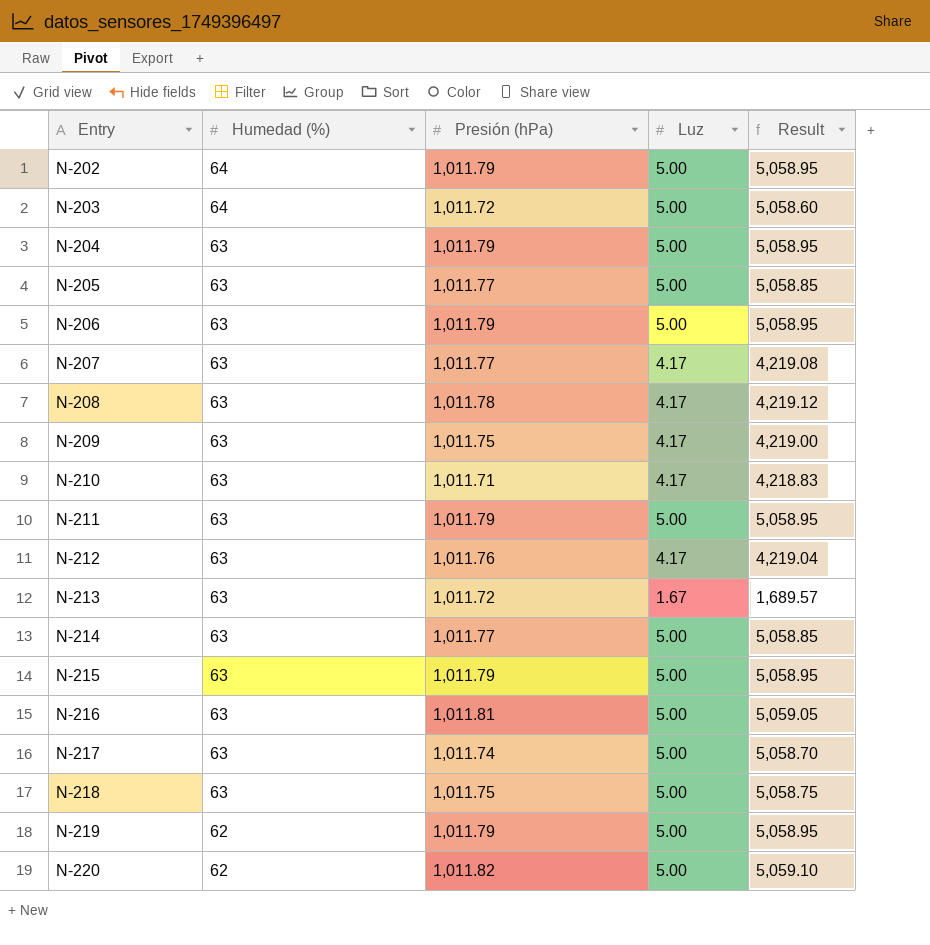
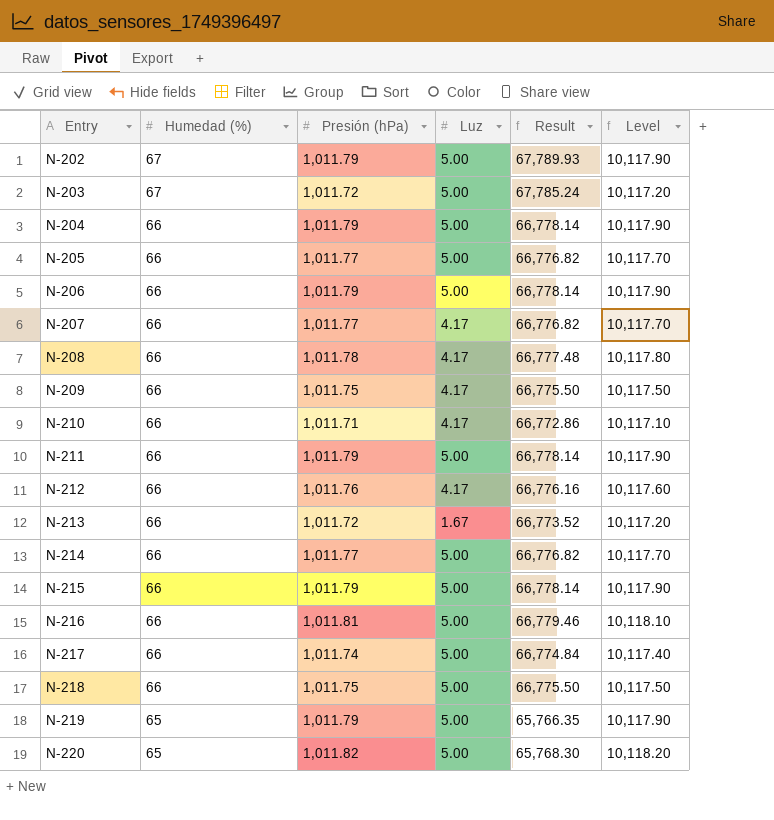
column Result | formula: [Presión (hPa)] * [Luz] -> [Humedad (%)] * [Presión (hPa)]
column Level | formula: none -> [Presión (hPa)] * 10
N-202 | Humedad (%): 64 -> 67
N-203 | Humedad (%): 64 -> 67
N-204 | Humedad (%): 63 -> 66
N-205 | Humedad (%): 63 -> 66
N-206 | Humedad (%): 63 -> 66
N-207 | Humedad (%): 63 -> 66
N-208 | Humedad (%): 63 -> 66
N-209 | Humedad (%): 63 -> 66
N-210 | Humedad (%): 63 -> 66
N-211 | Humedad (%): 63 -> 66
N-212 | Humedad (%): 63 -> 66
N-213 | Humedad (%): 63 -> 66
N-214 | Humedad (%): 63 -> 66
N-215 | Humedad (%): 63 -> 66
N-216 | Humedad (%): 63 -> 66
N-217 | Humedad (%): 63 -> 66
N-218 | Humedad (%): 63 -> 66
N-219 | Humedad (%): 62 -> 65
N-220 | Humedad (%): 62 -> 65

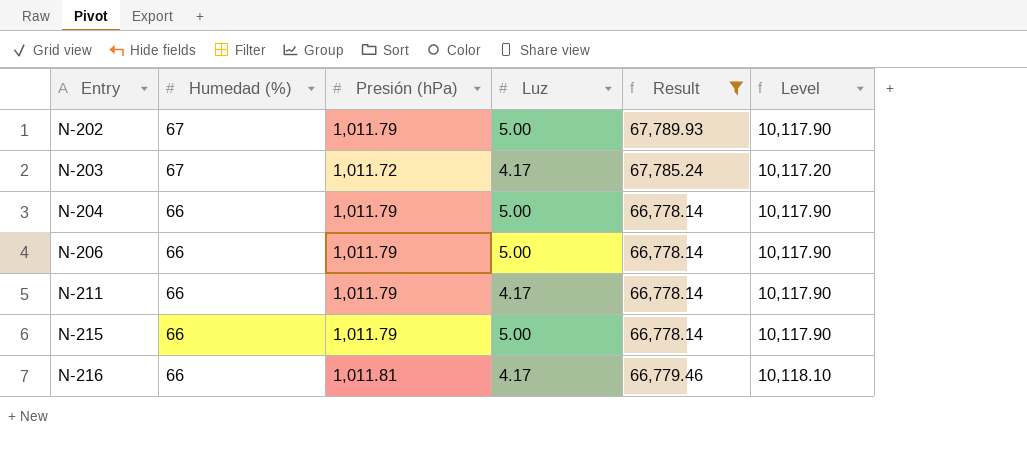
filter: none -> Result >= 66,778.14
N-203 | Luz: 5.00 -> 4.17
N-211 | Luz: 5.00 -> 4.17
N-216 | Luz: 5.00 -> 4.17

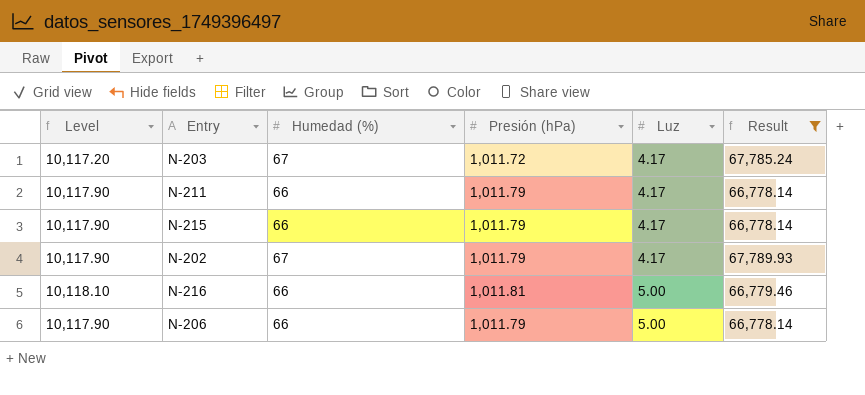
row order: Entry ascending -> Luz ascending
column Level | position: 6 -> 1
row N-204: 66 | 1,011.79 | 5.00 | 66,778.14 | 10,117.90 -> none
N-215 | Luz: 5.00 -> 4.17
N-202 | Luz: 5.00 -> 4.17
N-216 | Luz: 4.17 -> 5.00

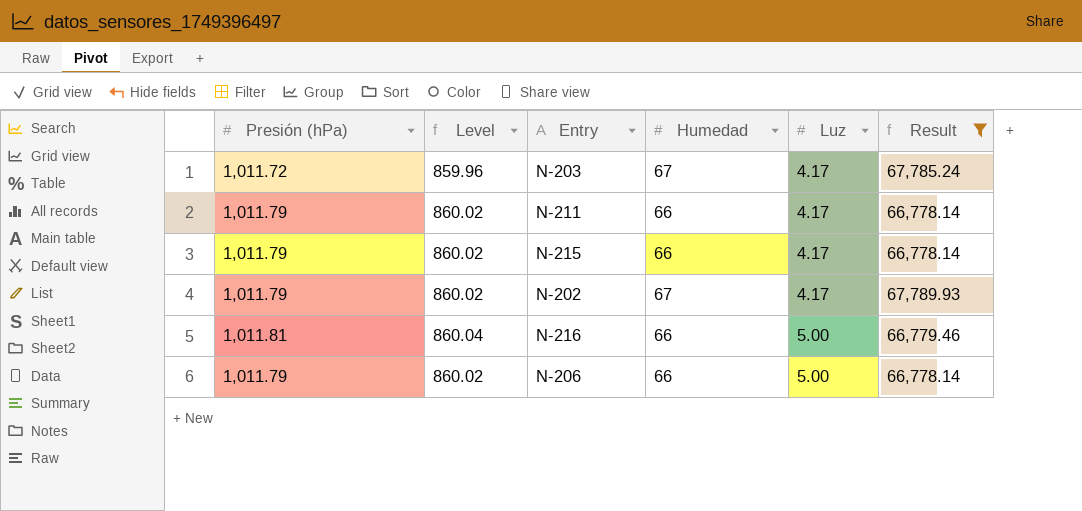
column Presión (hPa) | position: 4 -> 1
column Level | formula: [Presión (hPa)] * 10 -> [Presión (hPa)] * 0.85
column name: Humedad (%) -> Humedad

